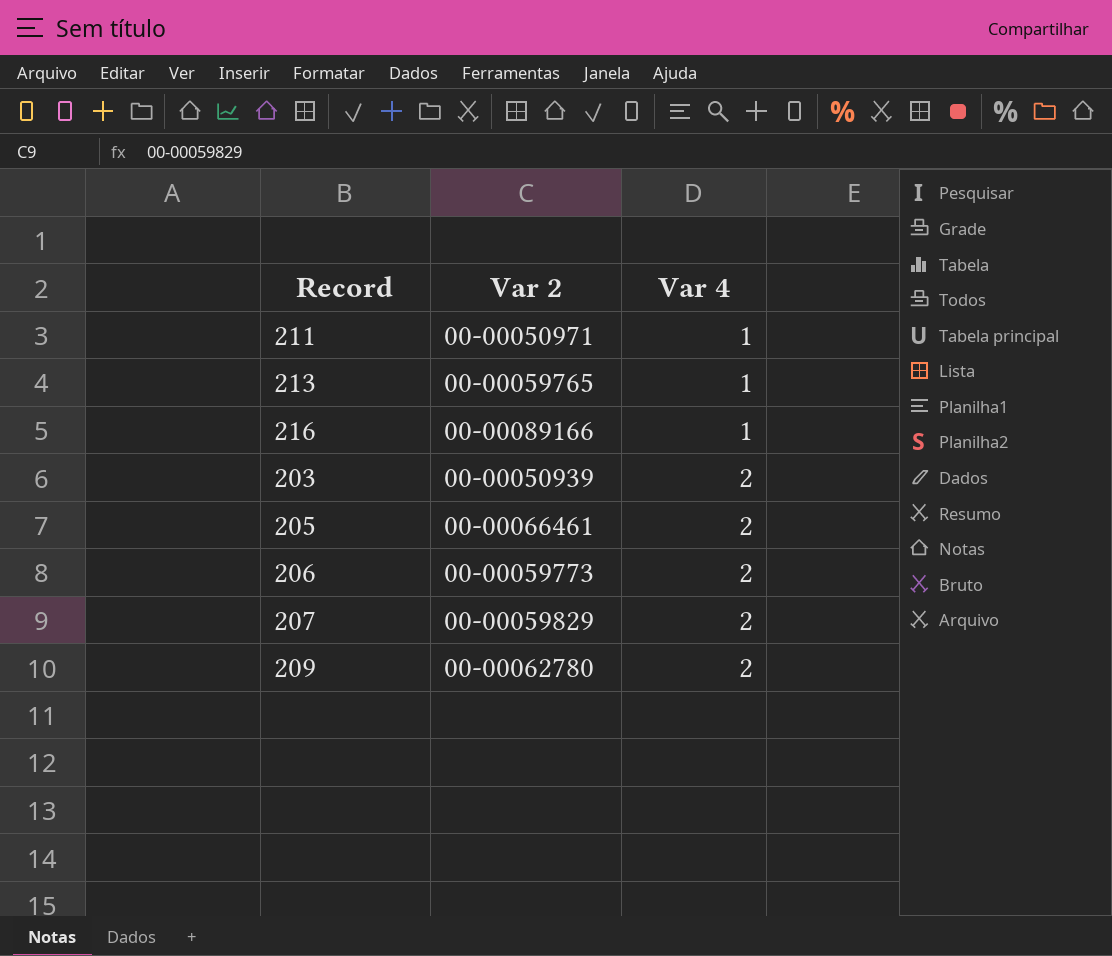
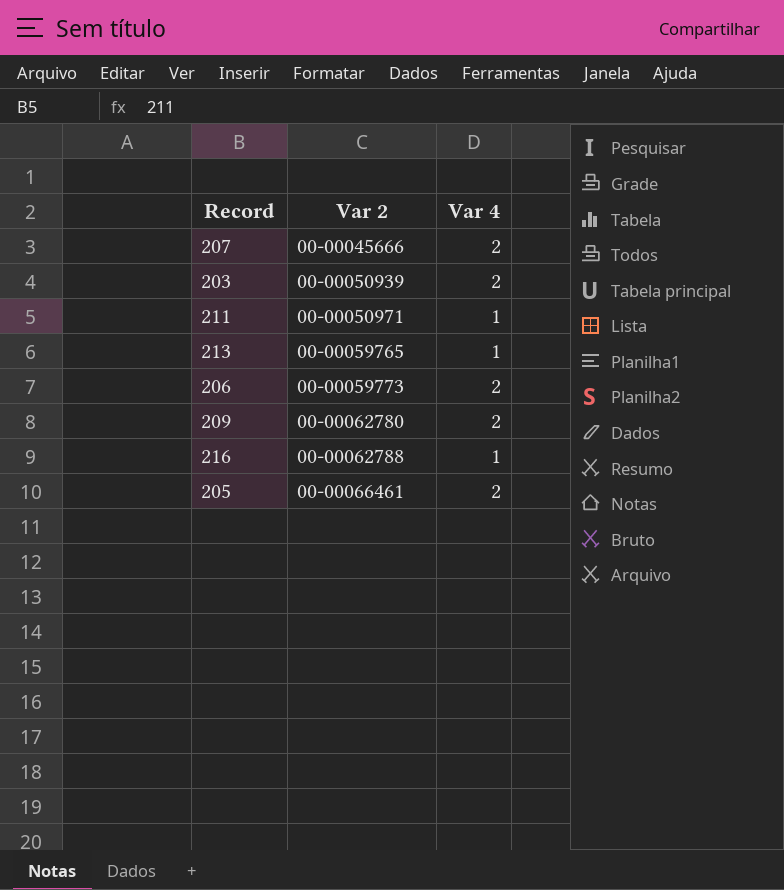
row order: Var 4 ascending -> Var 2 ascending
207 | Var 2: 00-00059829 -> 00-00045666
216 | Var 2: 00-00089166 -> 00-00062788

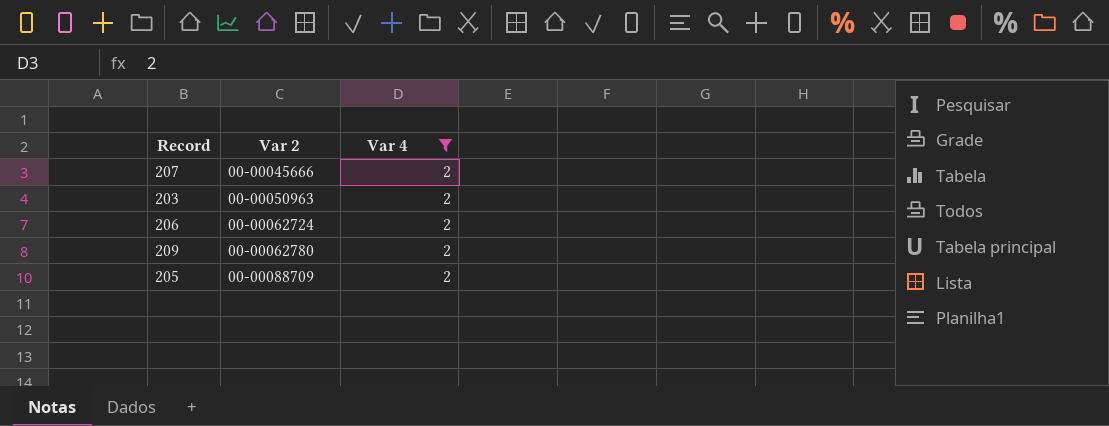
filter: none -> Var 4 = 2
203 | Var 2: 00-00050939 -> 00-00050963
206 | Var 2: 00-00059773 -> 00-00062724
205 | Var 2: 00-00066461 -> 00-00088709

